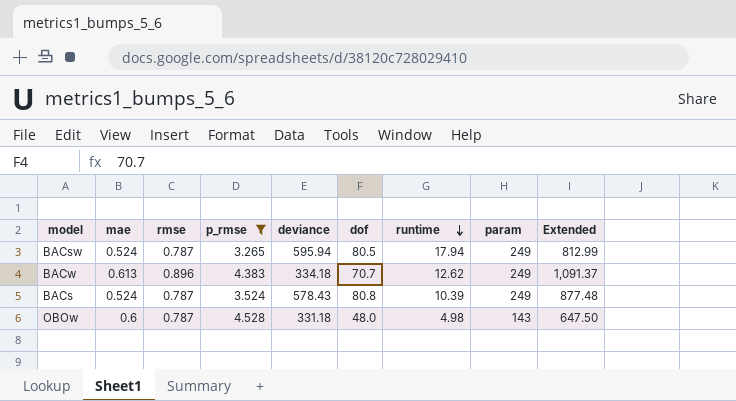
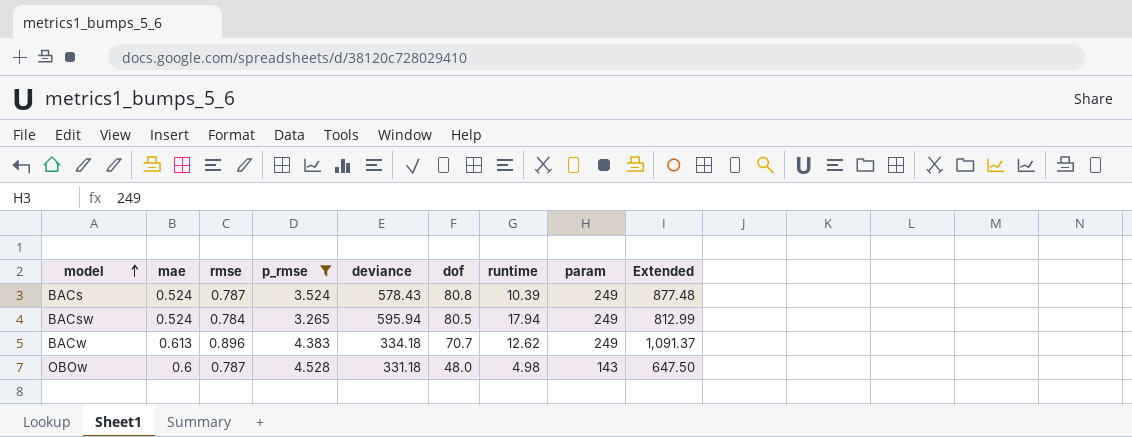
row order: runtime descending -> model ascending
BACsw | rmse: 0.787 -> 0.784

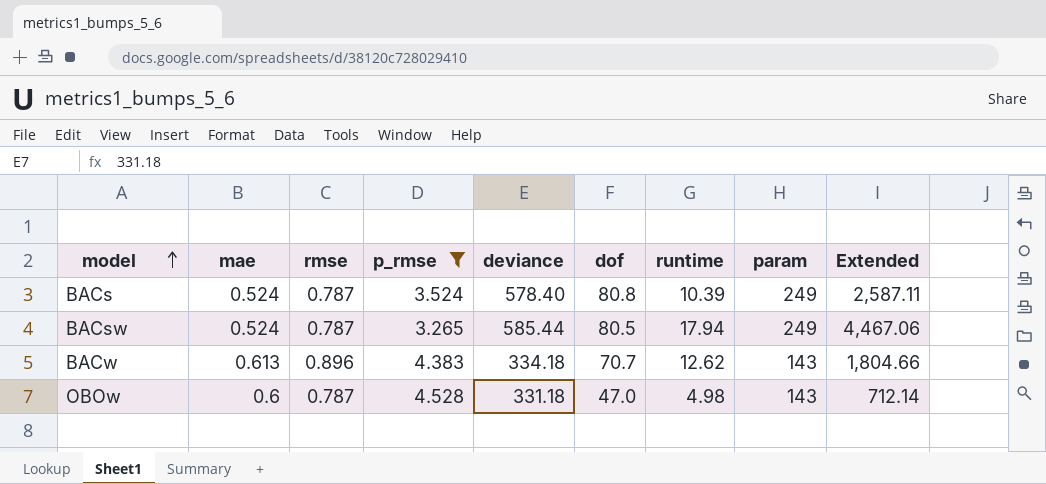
column Extended | formula: [p_rmse] * [param] -> [runtime] * [param]
BACs | deviance: 578.43 -> 578.40
BACsw | rmse: 0.784 -> 0.787
BACsw | deviance: 595.94 -> 585.44
BACw | param: 249 -> 143
OBOw | dof: 48.0 -> 47.0

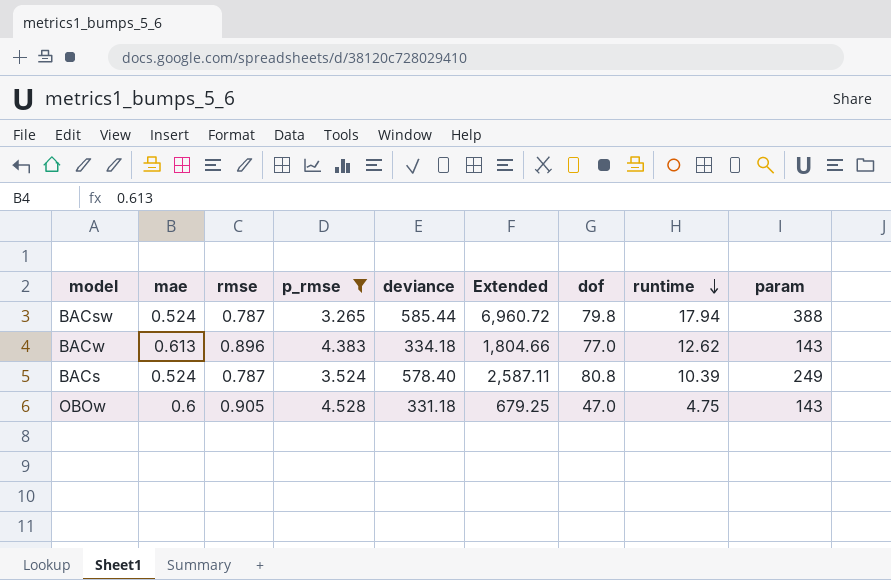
row order: model ascending -> runtime descending
column Extended | position: 9 -> 6
BACsw | Extended: 4,467.06 -> 6,960.72
BACsw | dof: 80.5 -> 79.8
BACsw | param: 249 -> 388
BACw | dof: 70.7 -> 77.0
OBOw | rmse: 0.787 -> 0.905
OBOw | Extended: 712.14 -> 679.25
OBOw | runtime: 4.98 -> 4.75

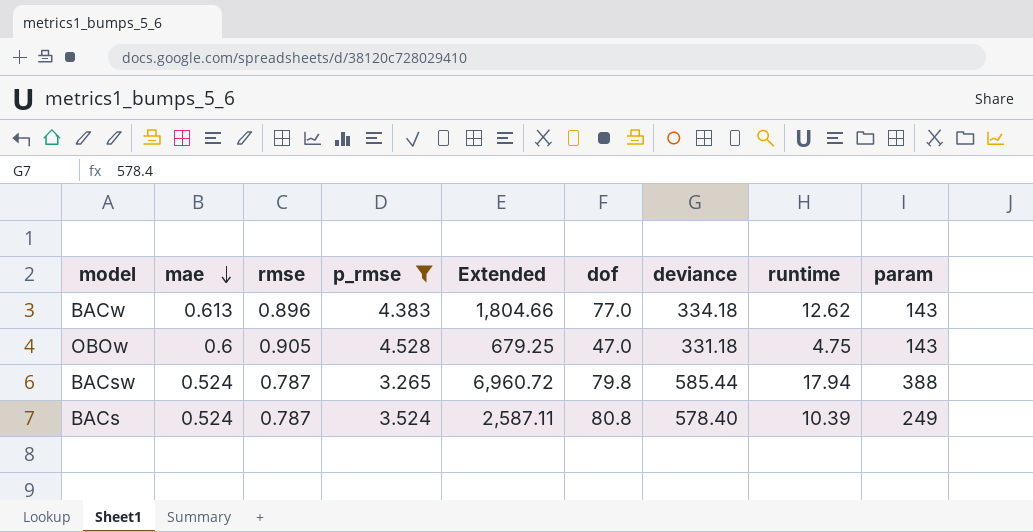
row order: runtime descending -> mae descending
column deviance | position: 5 -> 7

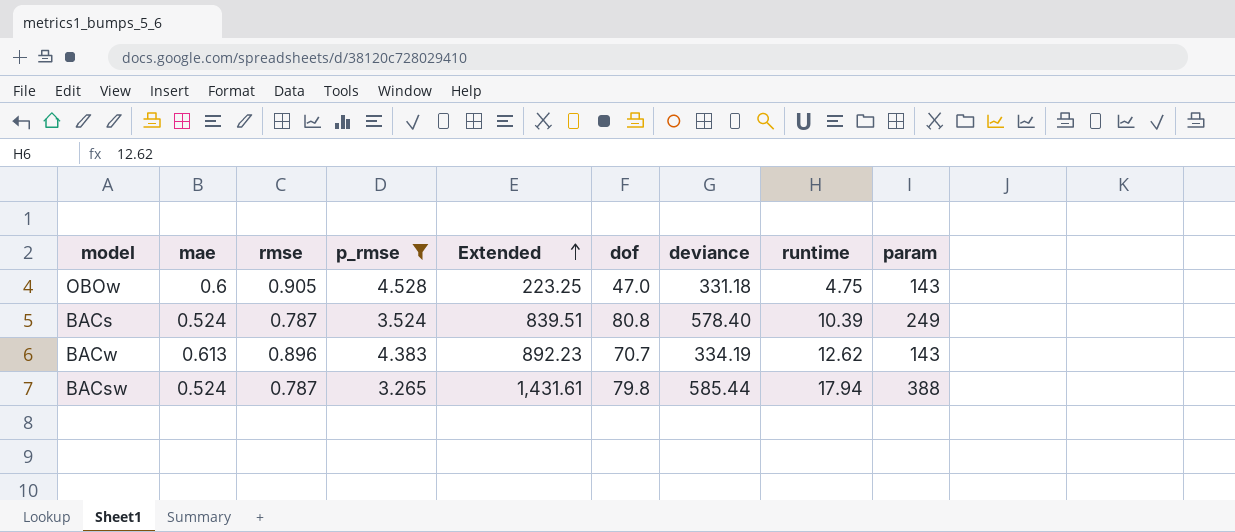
row order: mae descending -> Extended ascending
column Extended | formula: [runtime] * [param] -> [dof] * [runtime]
BACw | dof: 77.0 -> 70.7
BACw | deviance: 334.18 -> 334.19

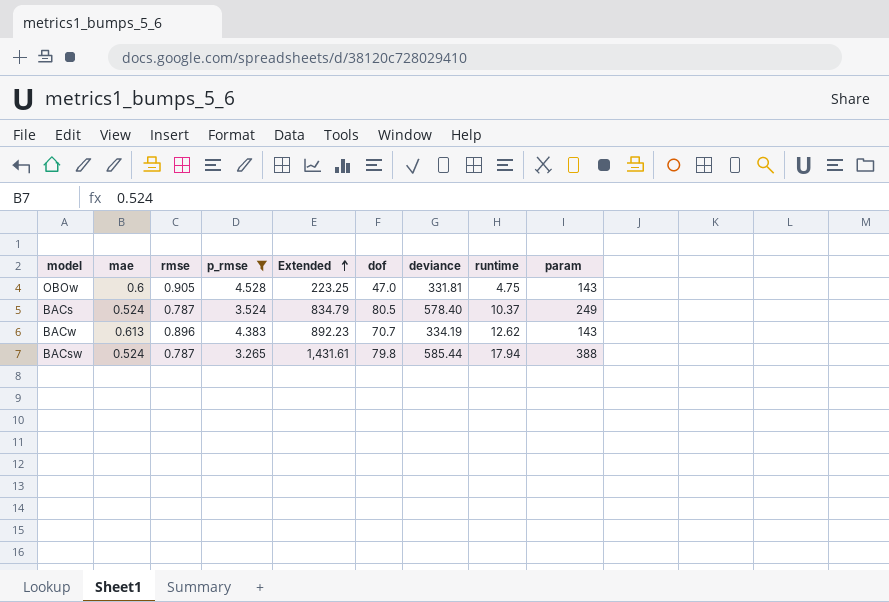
OBOw | deviance: 331.18 -> 331.81
BACs | Extended: 839.51 -> 834.79
BACs | dof: 80.8 -> 80.5
BACs | runtime: 10.39 -> 10.37

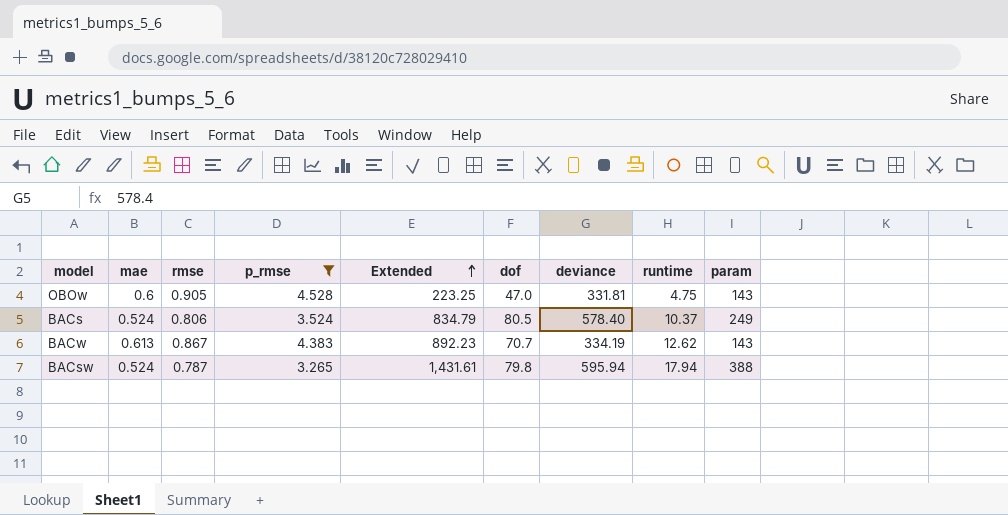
BACs | rmse: 0.787 -> 0.806
BACw | rmse: 0.896 -> 0.867
BACsw | deviance: 585.44 -> 595.94

